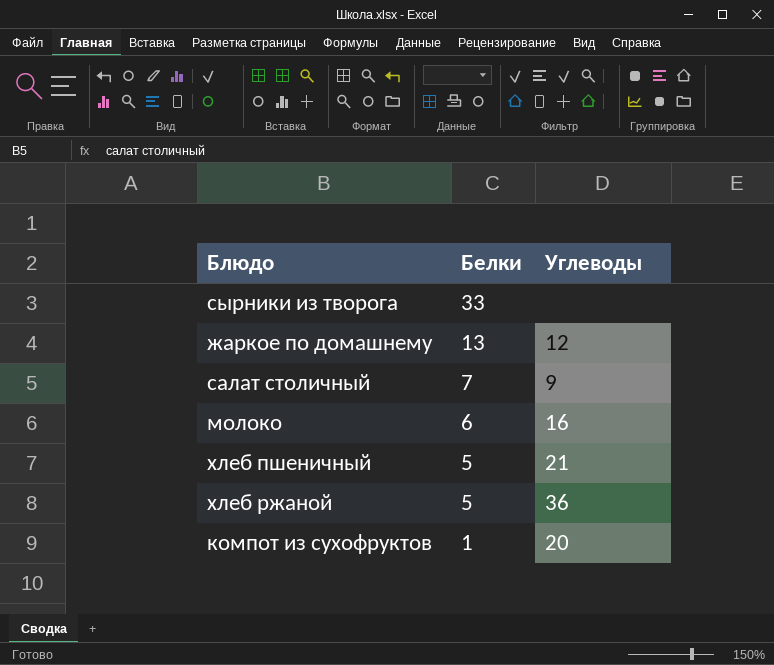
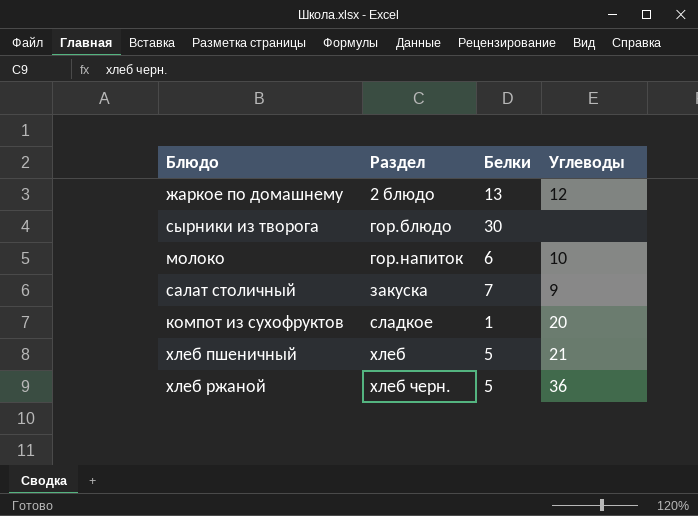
row order: Белки descending -> Раздел ascending
column Раздел | position: none -> 2
сырники из творога | Белки: 33 -> 30
молоко | Углеводы: 16 -> 10

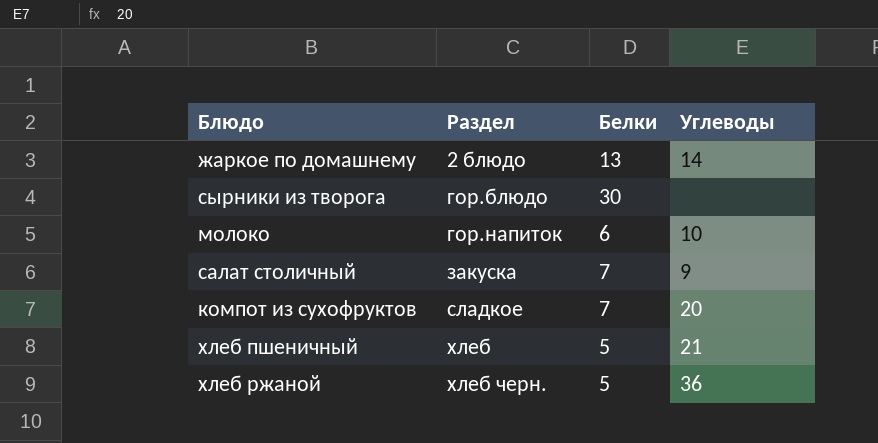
жаркое по домашнему | Углеводы: 12 -> 14
компот из сухофруктов | Белки: 1 -> 7

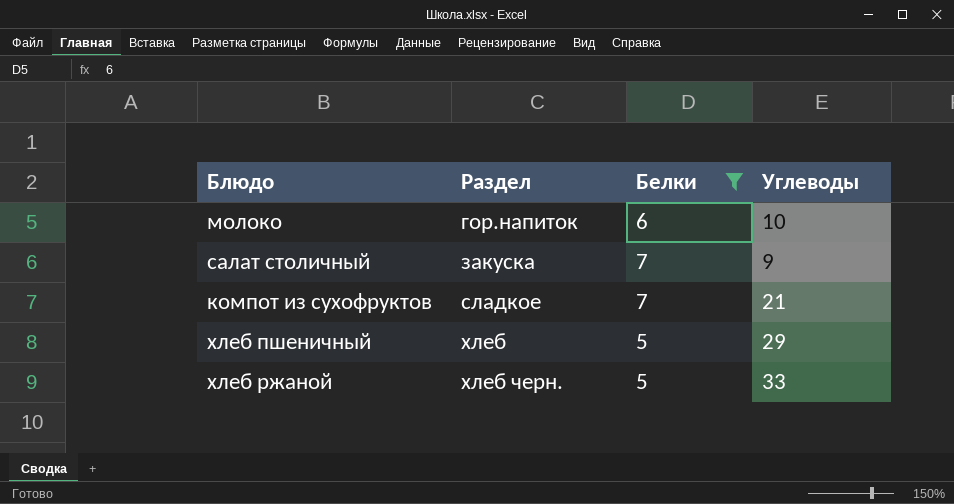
filter: none -> Белки <= 7
компот из сухофруктов | Углеводы: 20 -> 21
хлеб пшеничный | Углеводы: 21 -> 29
хлеб ржаной | Углеводы: 36 -> 33

